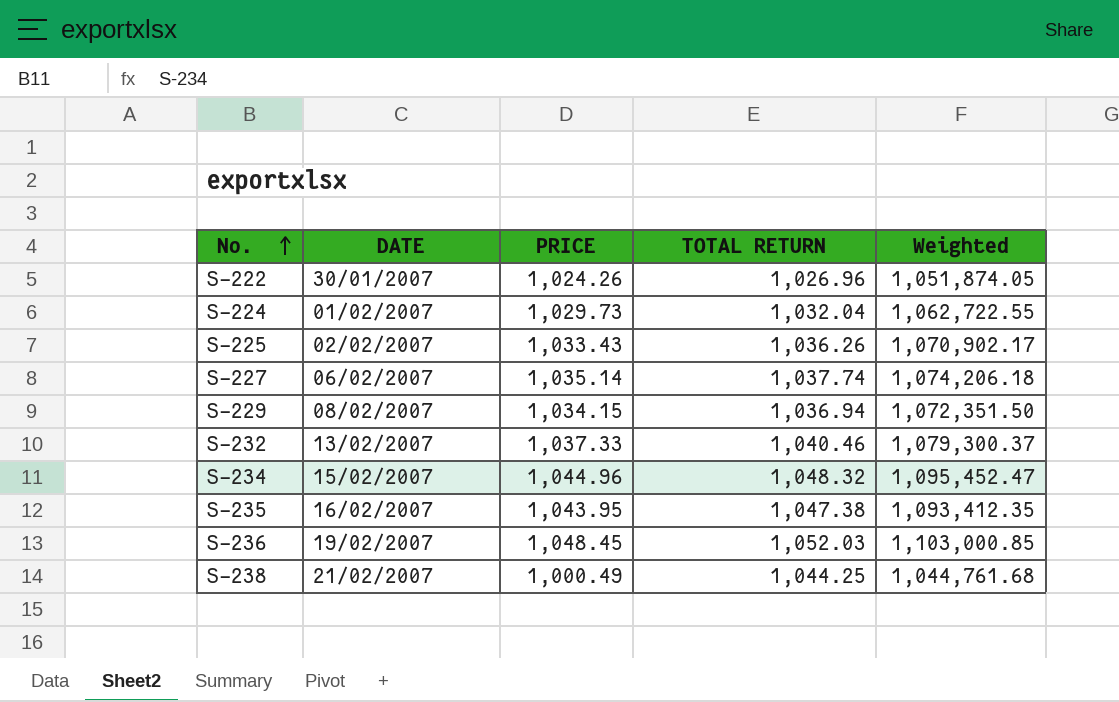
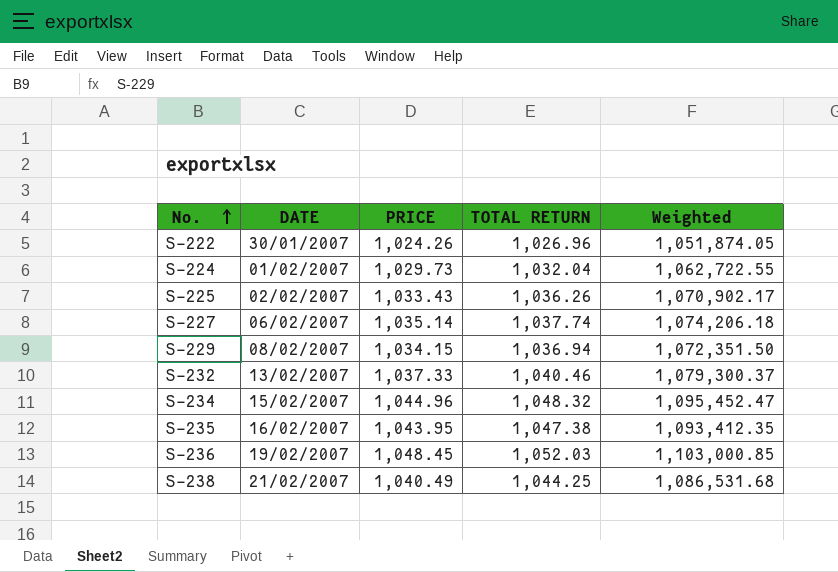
S-238 | PRICE: 1,000.49 -> 1,040.49
S-238 | Weighted: 1,044,761.68 -> 1,086,531.68

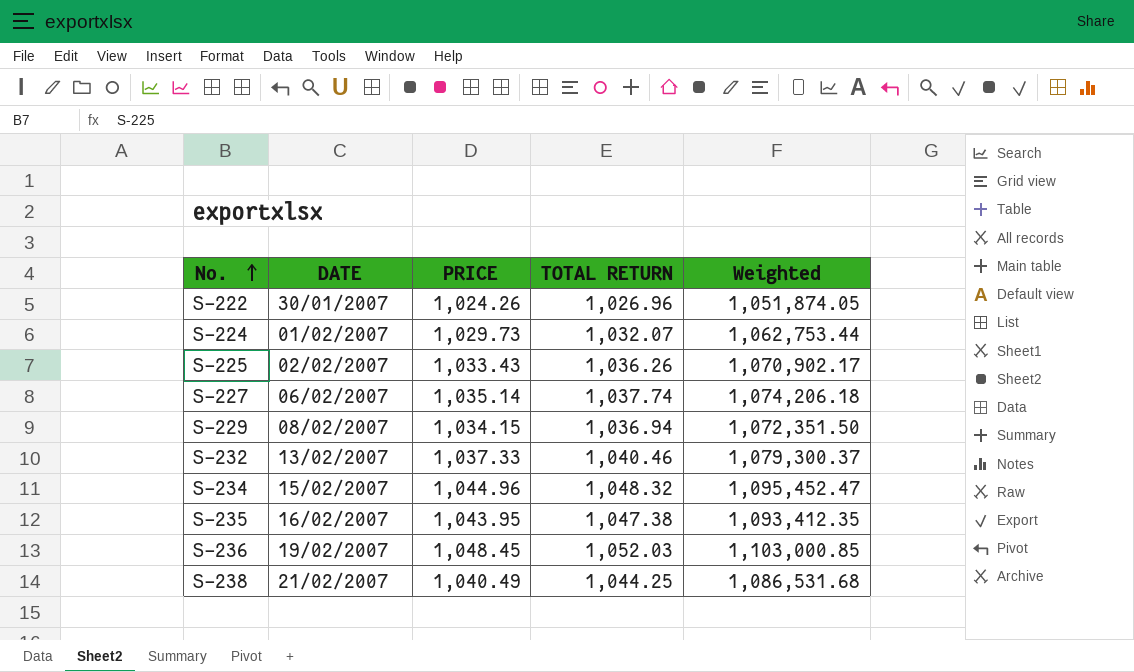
S-224 | TOTAL RETURN: 1,032.04 -> 1,032.07
S-224 | Weighted: 1,062,722.55 -> 1,062,753.44

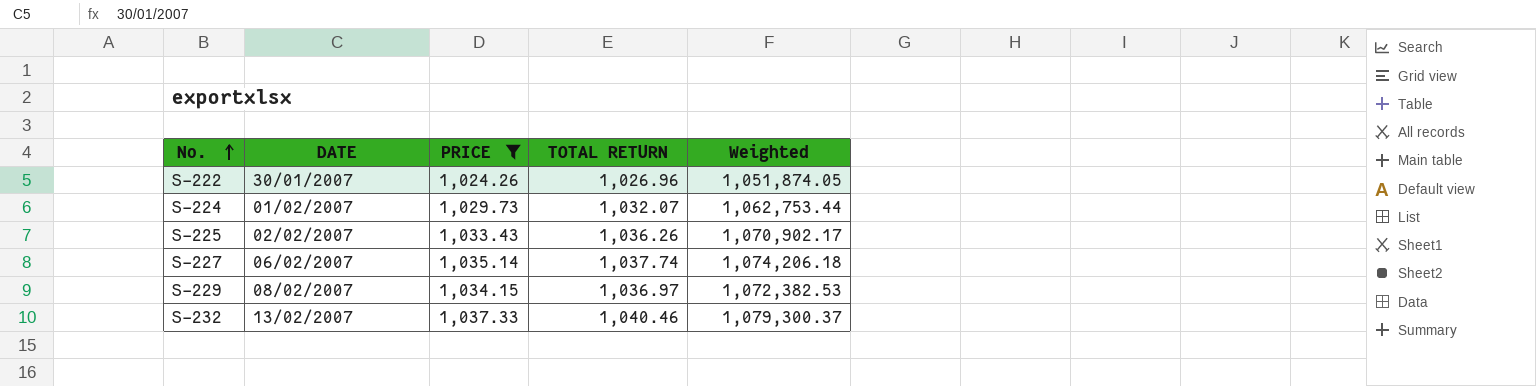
filter: none -> PRICE <= 1,037.33
S-229 | TOTAL RETURN: 1,036.94 -> 1,036.97
S-229 | Weighted: 1,072,351.50 -> 1,072,382.53

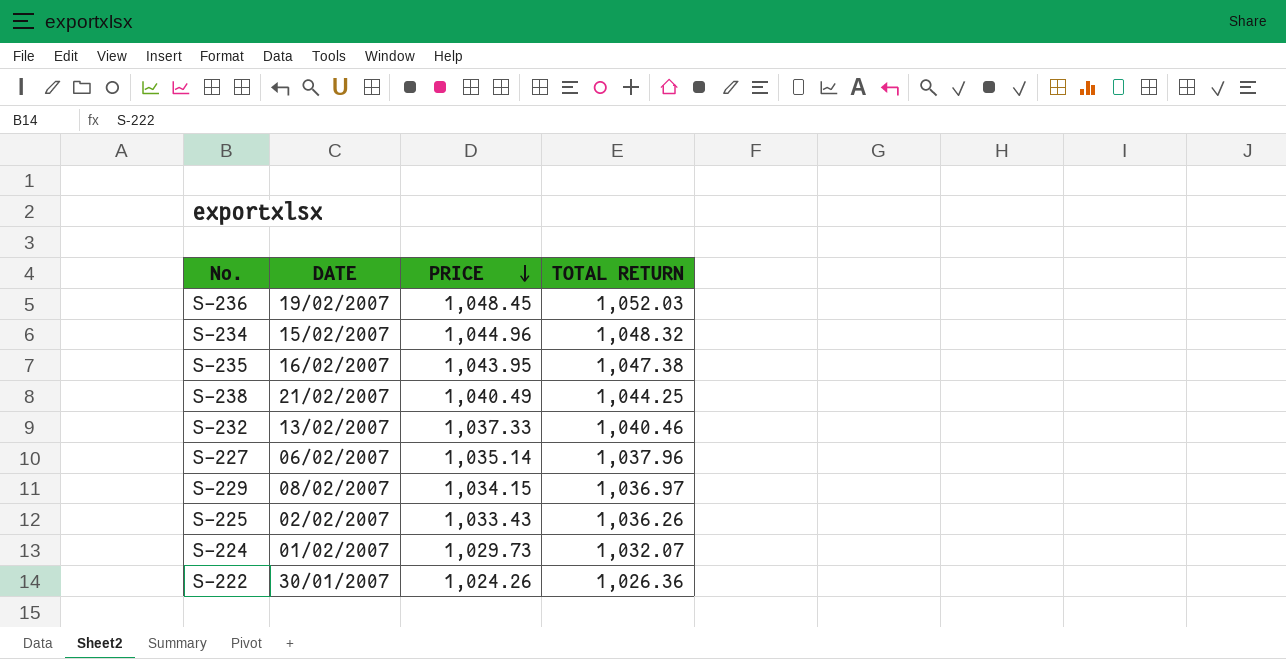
filter: PRICE <= 1,037.33 -> none
row order: No. ascending -> PRICE descending
column Weighted | formula: [PRICE] * [TOTAL RETURN] -> none
S-227 | TOTAL RETURN: 1,037.74 -> 1,037.96
S-222 | TOTAL RETURN: 1,026.96 -> 1,026.36

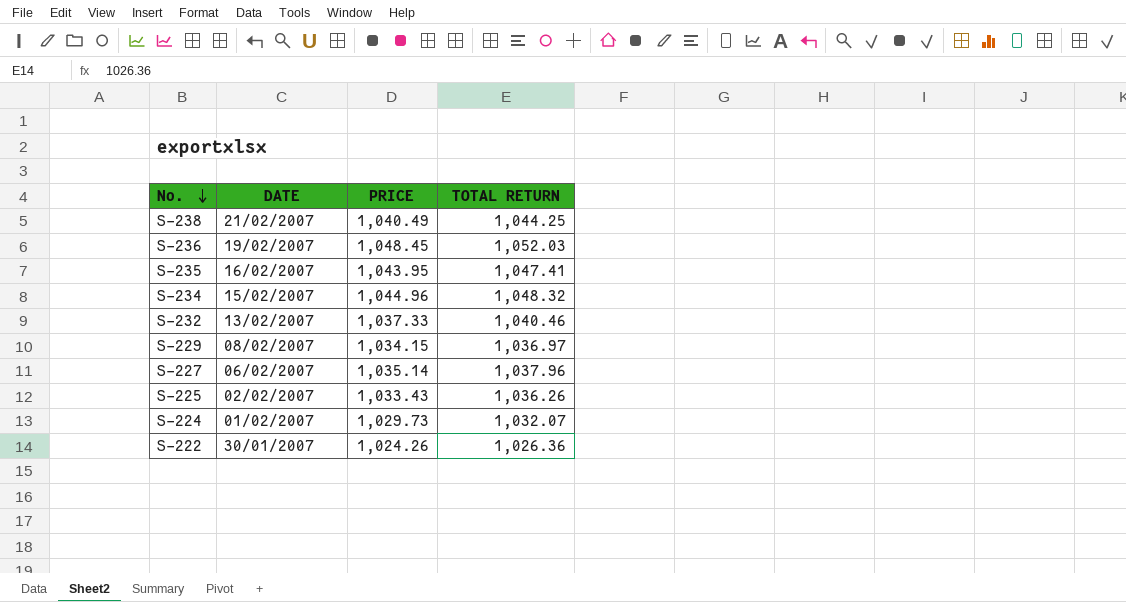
row order: PRICE descending -> No. descending
S-235 | TOTAL RETURN: 1,047.38 -> 1,047.41

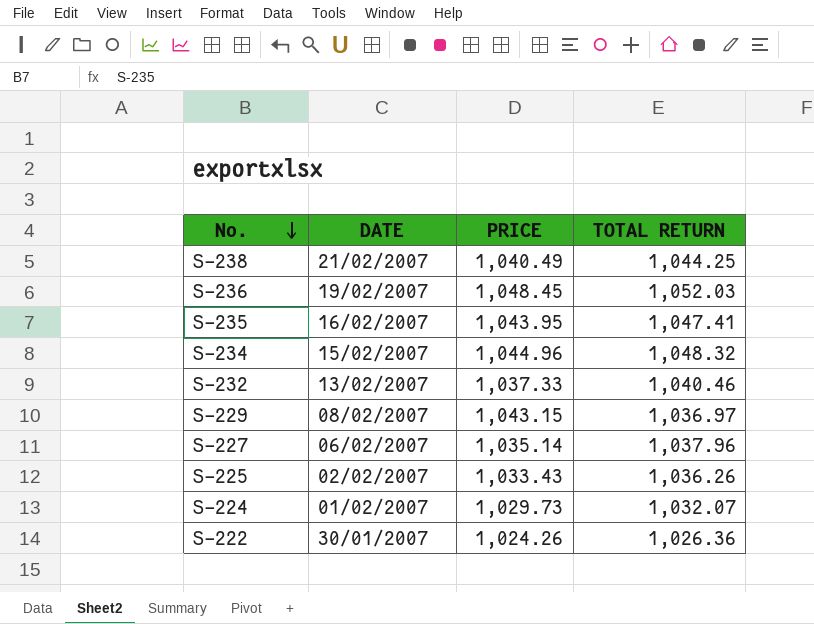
S-229 | PRICE: 1,034.15 -> 1,043.15

